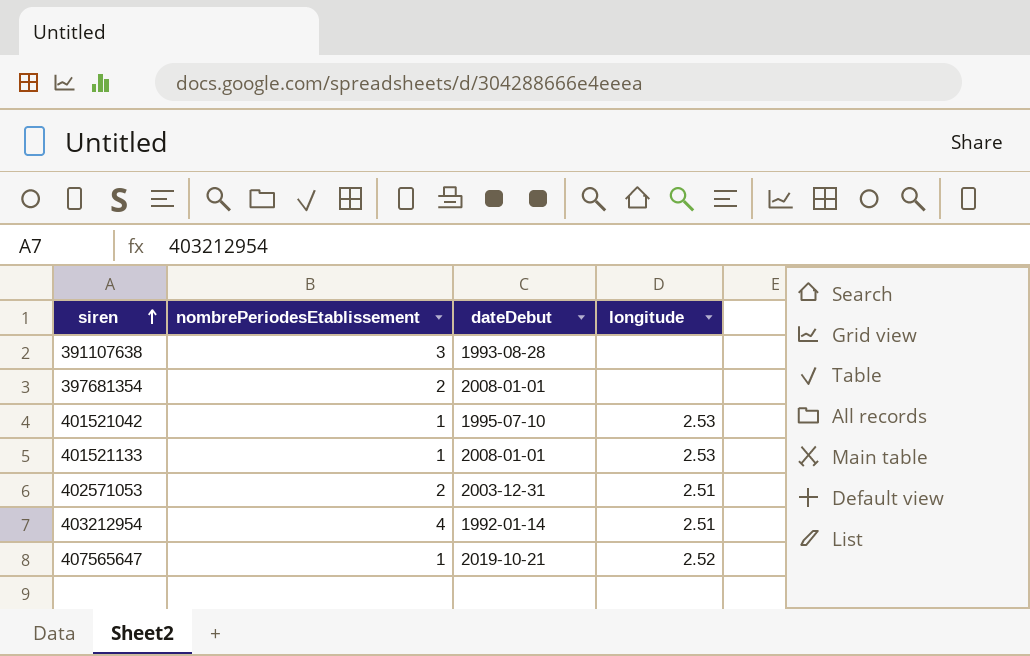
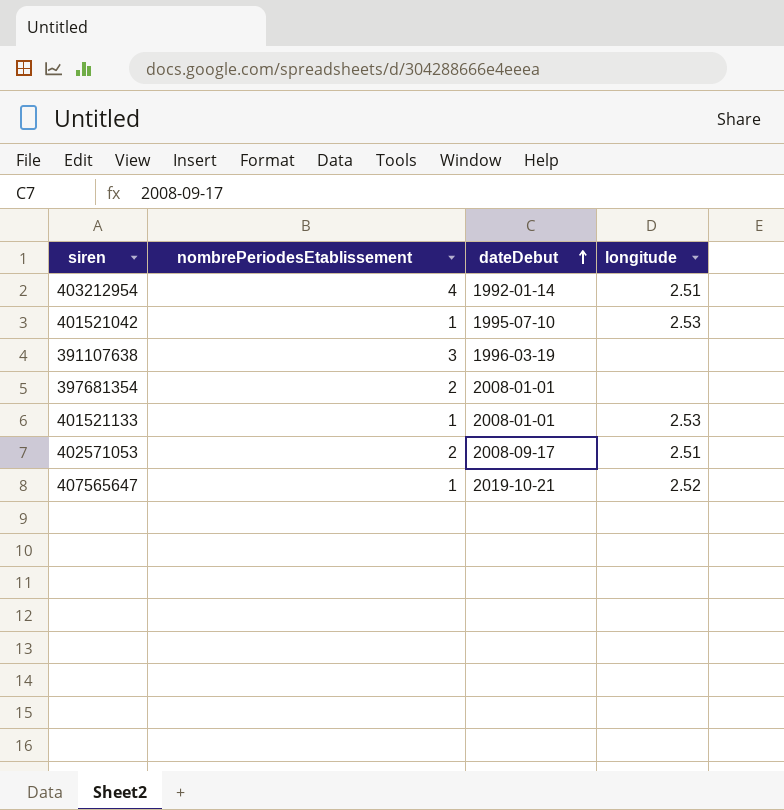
row order: siren ascending -> dateDebut ascending
391107638 | dateDebut: 1993-08-28 -> 1996-03-19
402571053 | dateDebut: 2003-12-31 -> 2008-09-17

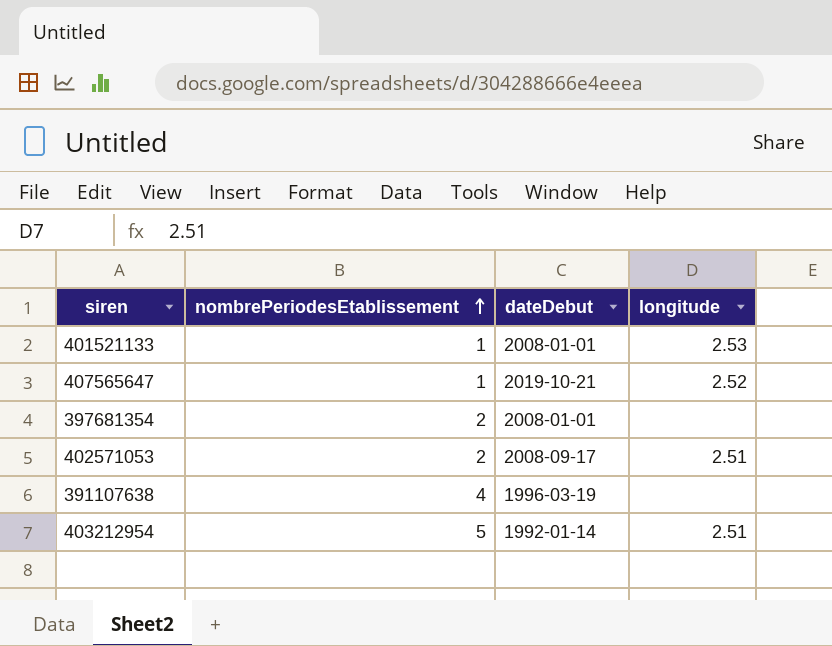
row order: dateDebut ascending -> nombrePeriodesEtablissement ascending
row 401521042: 1 | 1995-07-10 | 2.53 -> none
391107638 | nombrePeriodesEtablissement: 3 -> 4
403212954 | nombrePeriodesEtablissement: 4 -> 5

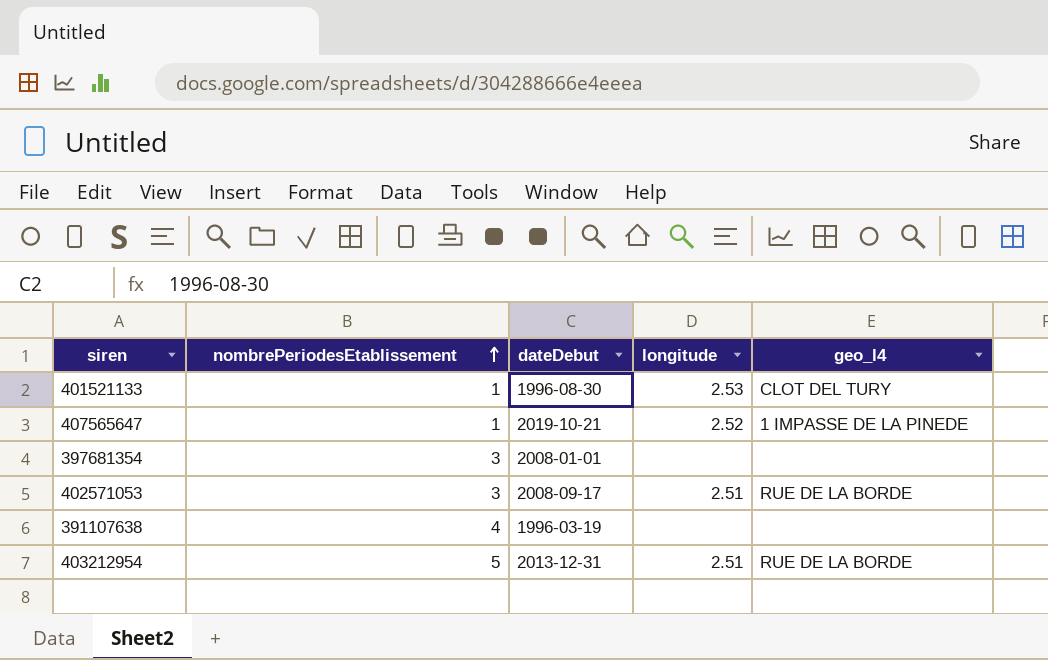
column geo_l4 | position: none -> 5
401521133 | dateDebut: 2008-01-01 -> 1996-08-30
397681354 | nombrePeriodesEtablissement: 2 -> 3
402571053 | nombrePeriodesEtablissement: 2 -> 3
403212954 | dateDebut: 1992-01-14 -> 2013-12-31

